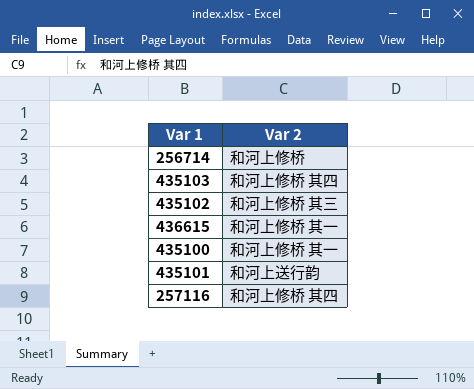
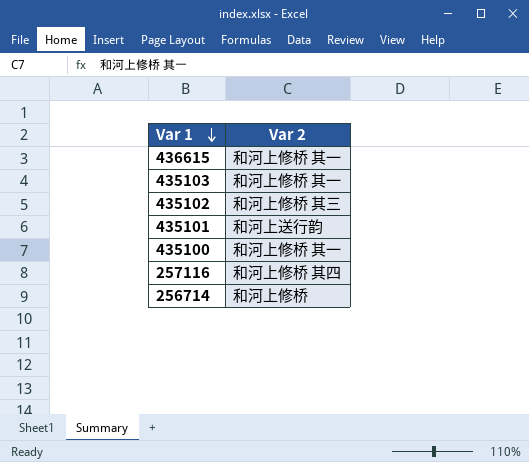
row order: none -> Var 1 descending
435103 | Var 2: 和河上修桥 其四 -> 和河上修桥 其一

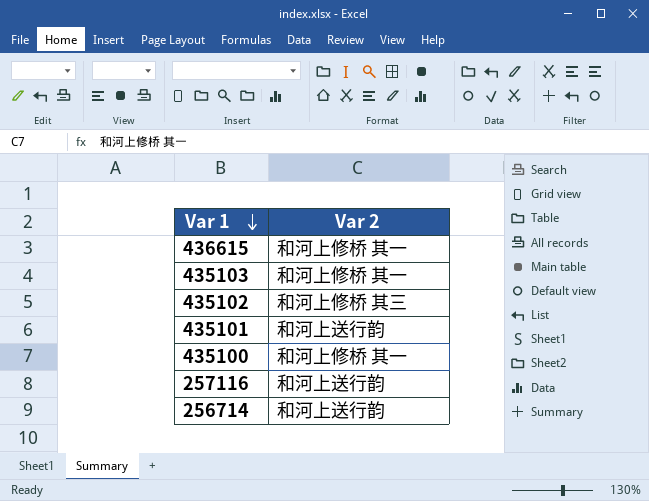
257116 | Var 2: 和河上修桥 其四 -> 和河上送行韵
256714 | Var 2: 和河上修桥 -> 和河上送行韵

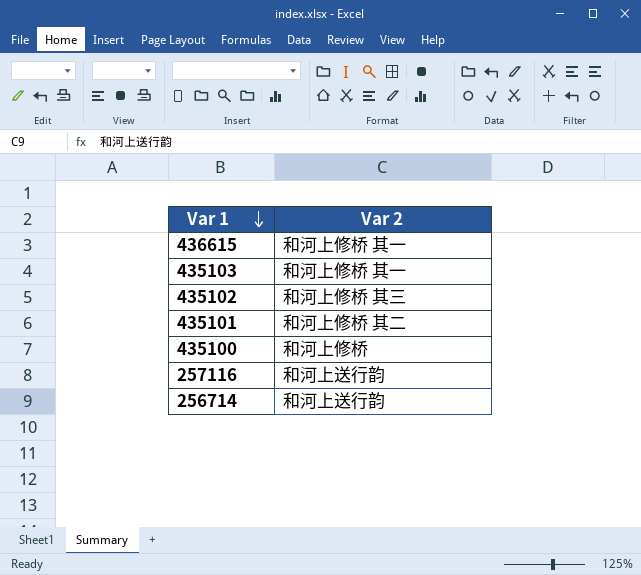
435101 | Var 2: 和河上送行韵 -> 和河上修桥 其二
435100 | Var 2: 和河上修桥 其一 -> 和河上修桥

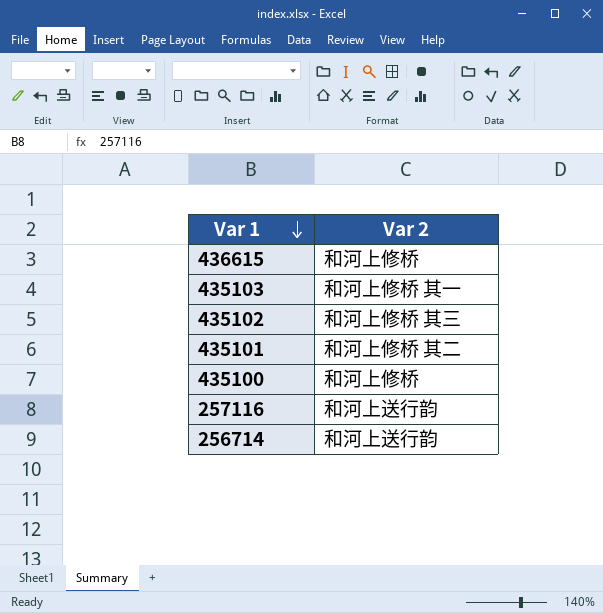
436615 | Var 2: 和河上修桥 其一 -> 和河上修桥

